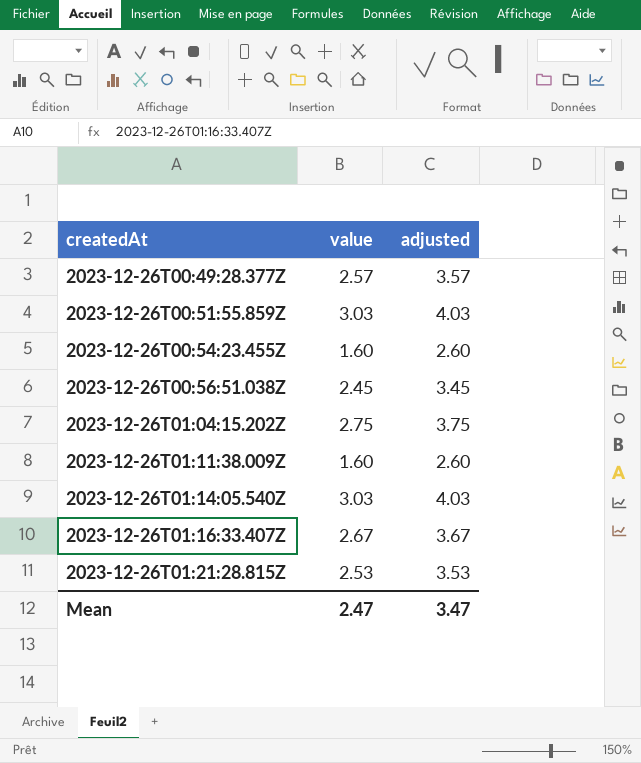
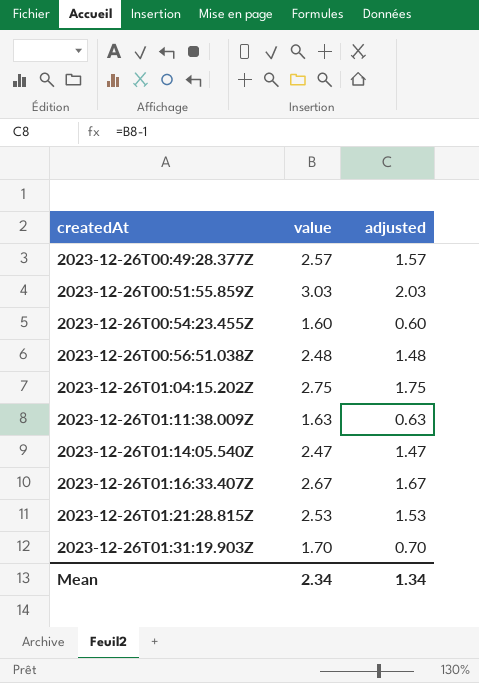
column adjusted | formula: [value] + 1 -> [value] - 1
2023-12-26T00:56:51.038Z | value: 2.45 -> 2.48
2023-12-26T01:11:38.009Z | value: 1.60 -> 1.63
2023-12-26T01:14:05.540Z | value: 3.03 -> 2.47
row 2023-12-26T01:31:19.903Z: none -> 1.70 | 0.70
Mean | value: 2.47 -> 2.34
Mean | adjusted: 3.47 -> 1.34

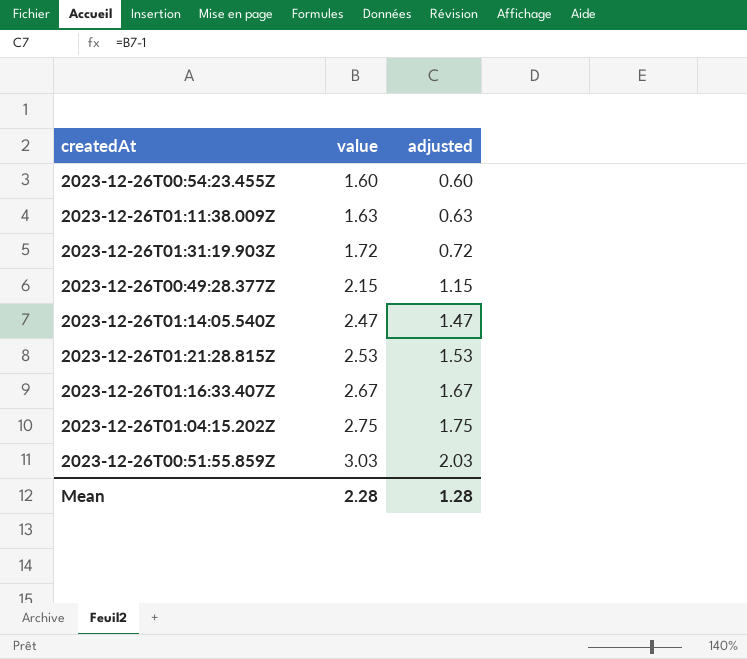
row order: createdAt ascending -> value ascending
row 2023-12-26T00:56:51.038Z: 2.48 | 1.48 -> none
2023-12-26T01:31:19.903Z | value: 1.70 -> 1.72
2023-12-26T01:31:19.903Z | adjusted: 0.70 -> 0.72
2023-12-26T00:49:28.377Z | value: 2.57 -> 2.15
2023-12-26T00:49:28.377Z | adjusted: 1.57 -> 1.15
Mean | value: 2.34 -> 2.28
Mean | adjusted: 1.34 -> 1.28

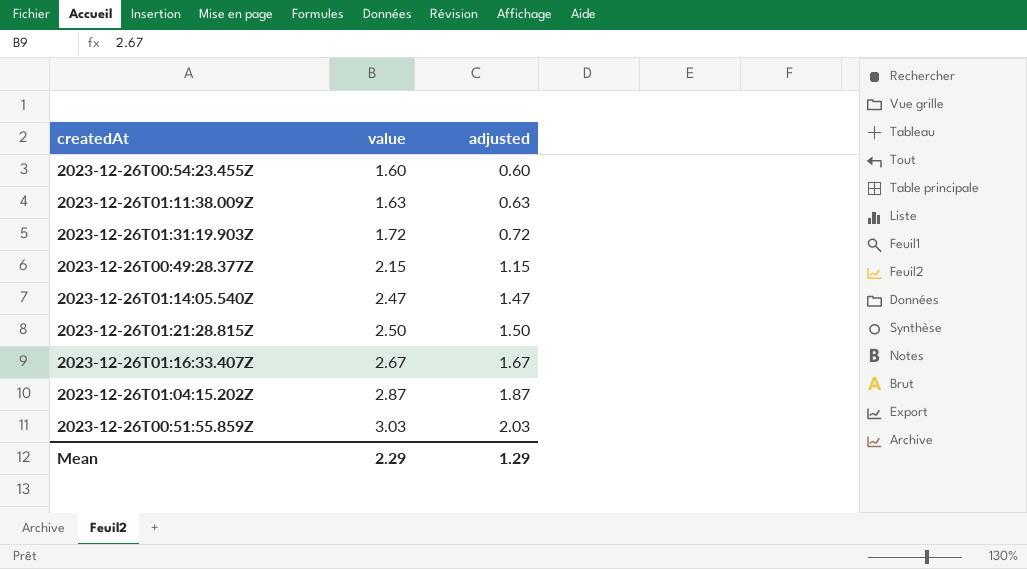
2023-12-26T01:21:28.815Z | value: 2.53 -> 2.50
2023-12-26T01:21:28.815Z | adjusted: 1.53 -> 1.50
2023-12-26T01:04:15.202Z | value: 2.75 -> 2.87
2023-12-26T01:04:15.202Z | adjusted: 1.75 -> 1.87
Mean | value: 2.28 -> 2.29
Mean | adjusted: 1.28 -> 1.29

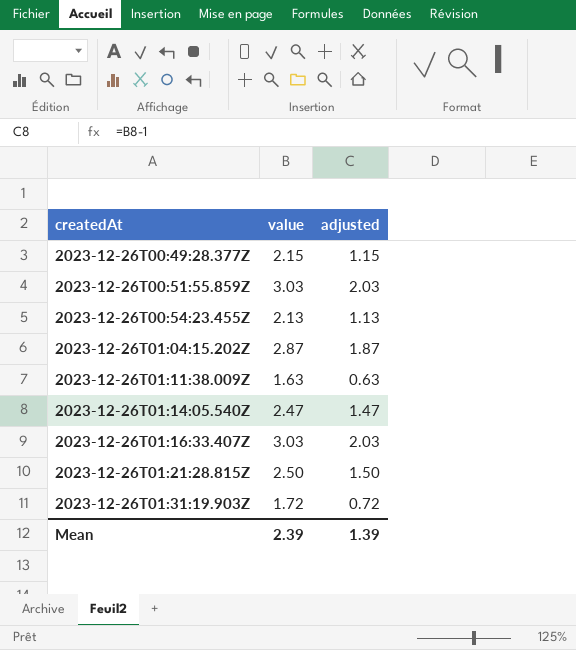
row order: value ascending -> createdAt ascending
2023-12-26T00:54:23.455Z | value: 1.60 -> 2.13
2023-12-26T00:54:23.455Z | adjusted: 0.60 -> 1.13
2023-12-26T01:16:33.407Z | value: 2.67 -> 3.03
2023-12-26T01:16:33.407Z | adjusted: 1.67 -> 2.03
Mean | value: 2.29 -> 2.39
Mean | adjusted: 1.29 -> 1.39

